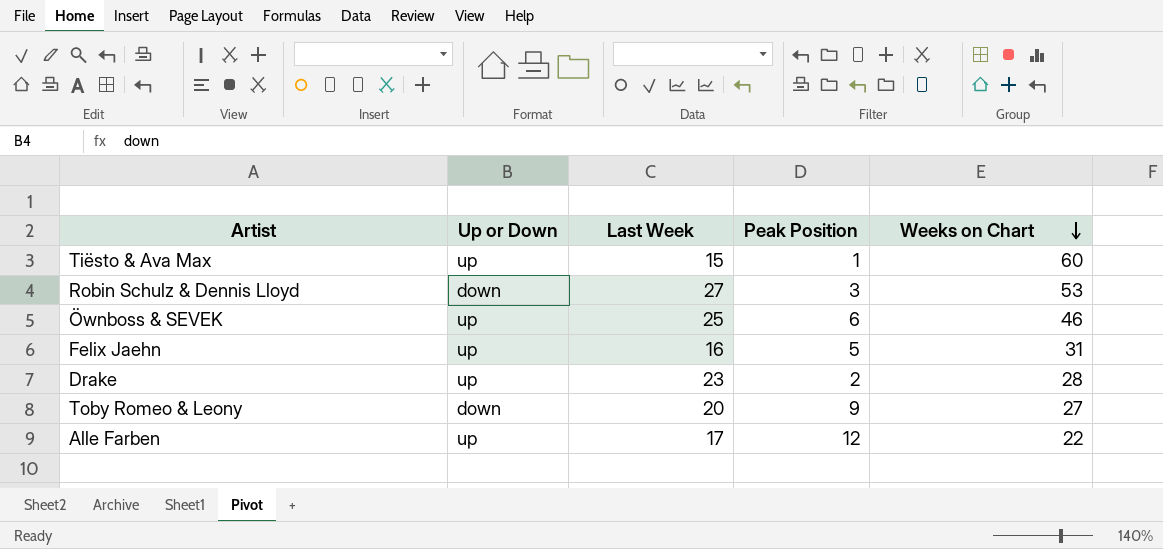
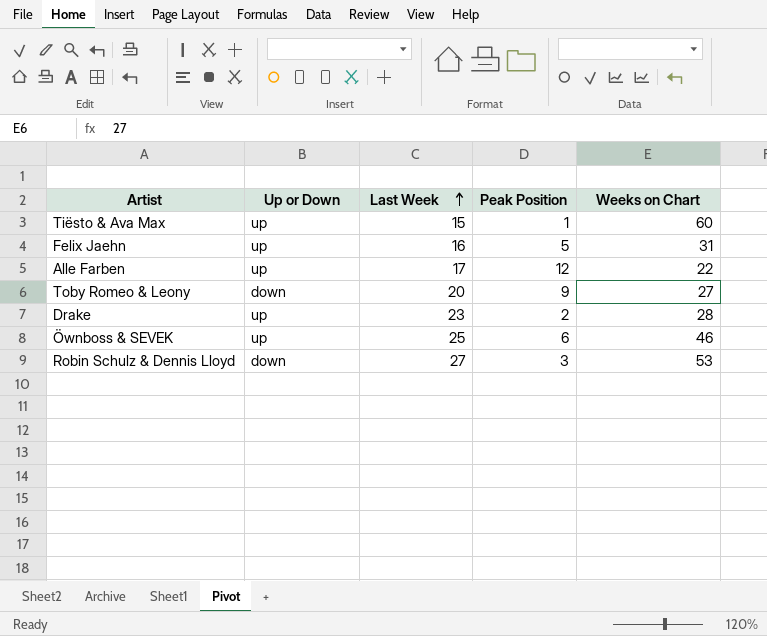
row order: Weeks on Chart descending -> Last Week ascending

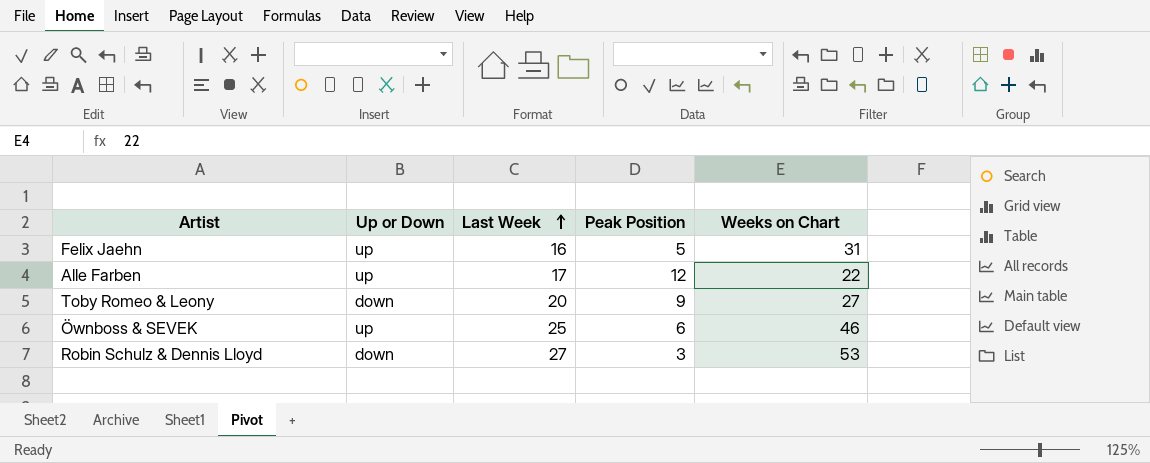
row Tiësto & Ava Max: up | 15 | 1 | 60 -> none
row Drake: up | 23 | 2 | 28 -> none

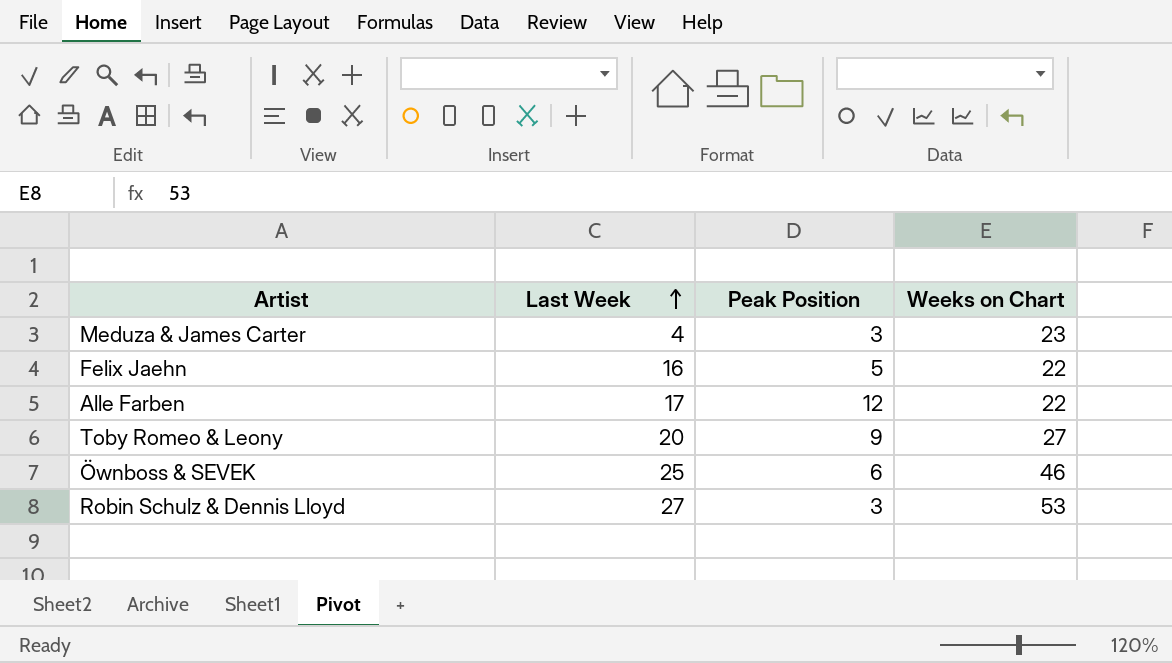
column Up or Down | position: 2 -> none
row Meduza & James Carter: none -> 4 | 3 | 23
Felix Jaehn | Weeks on Chart: 31 -> 22

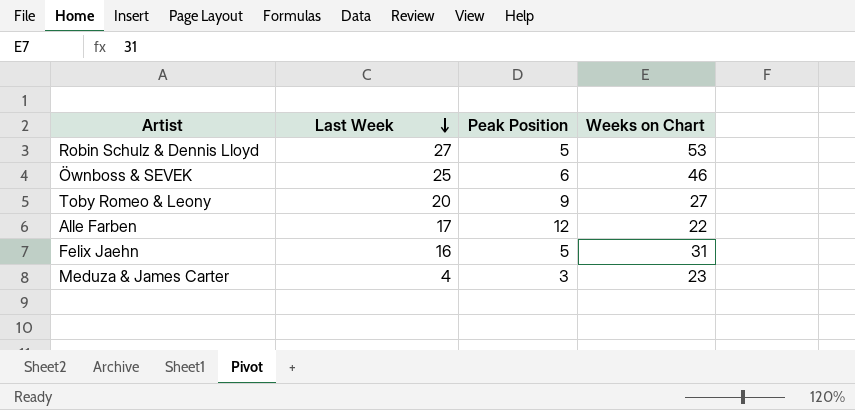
row order: Last Week ascending -> Last Week descending
Robin Schulz & Dennis Lloyd | Peak Position: 3 -> 5
Felix Jaehn | Weeks on Chart: 22 -> 31

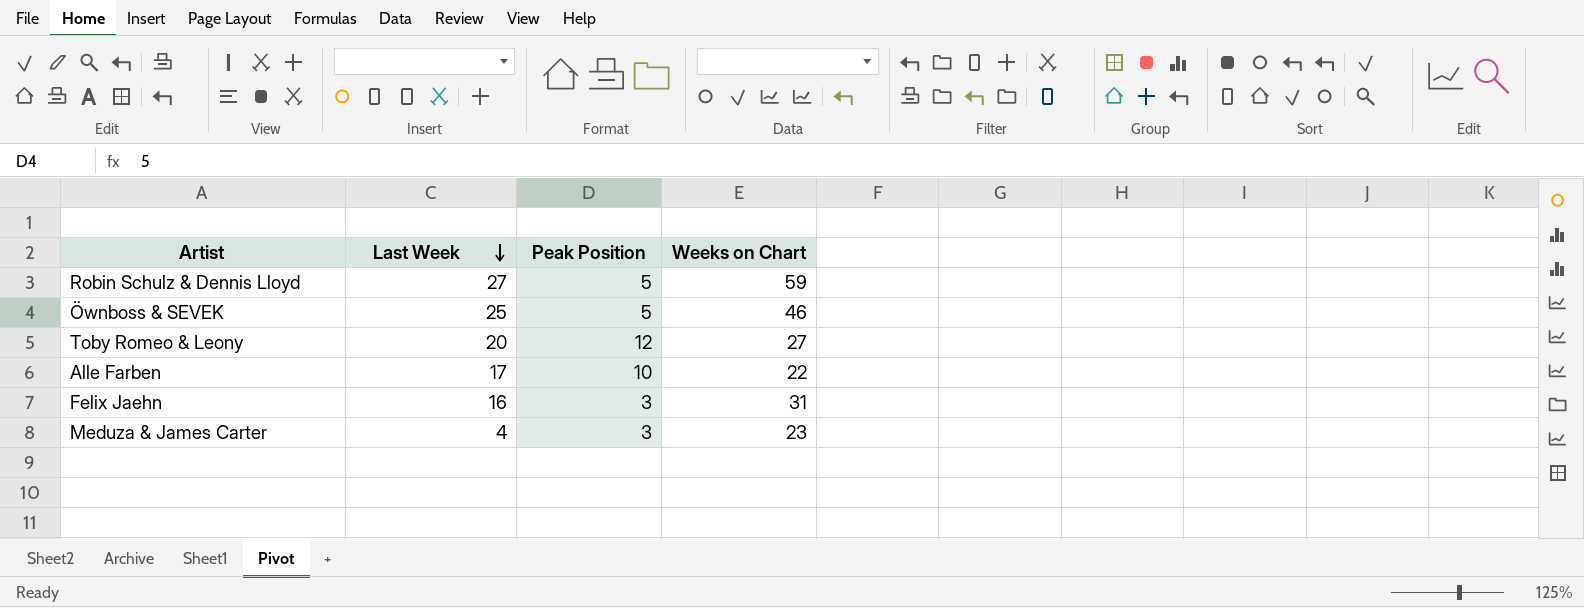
Robin Schulz & Dennis Lloyd | Weeks on Chart: 53 -> 59
Öwnboss & SEVEK | Peak Position: 6 -> 5
Toby Romeo & Leony | Peak Position: 9 -> 12
Alle Farben | Peak Position: 12 -> 10
Felix Jaehn | Peak Position: 5 -> 3

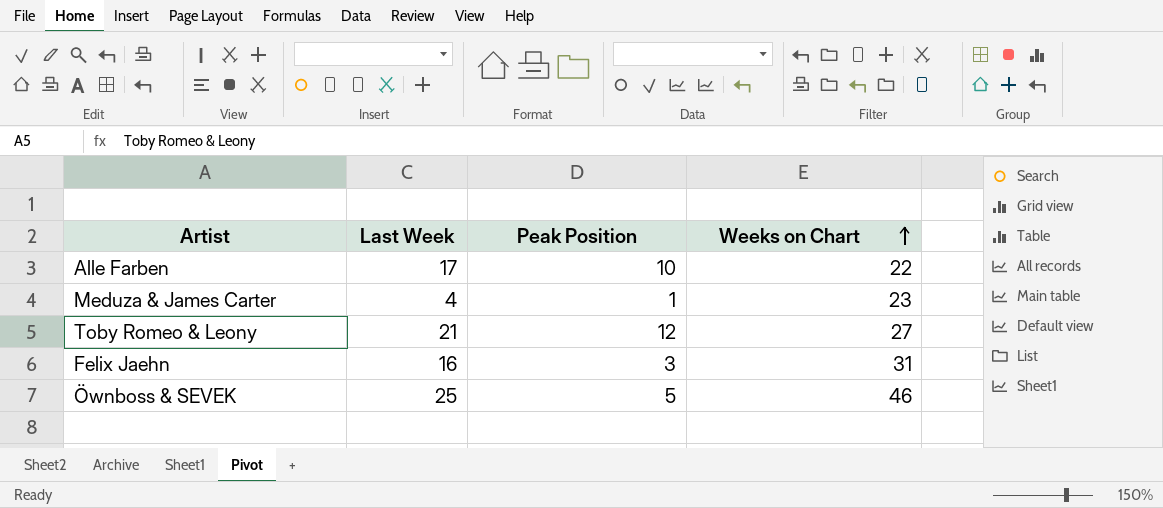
row order: Last Week descending -> Weeks on Chart ascending
row Robin Schulz & Dennis Lloyd: 27 | 5 | 59 -> none
Meduza & James Carter | Peak Position: 3 -> 1
Toby Romeo & Leony | Last Week: 20 -> 21

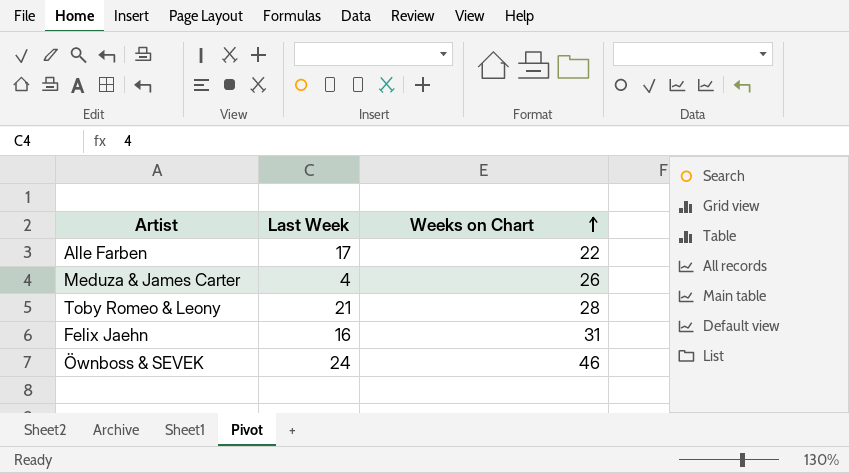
column Peak Position | position: 3 -> none
Meduza & James Carter | Weeks on Chart: 23 -> 26
Toby Romeo & Leony | Weeks on Chart: 27 -> 28
Öwnboss & SEVEK | Last Week: 25 -> 24

